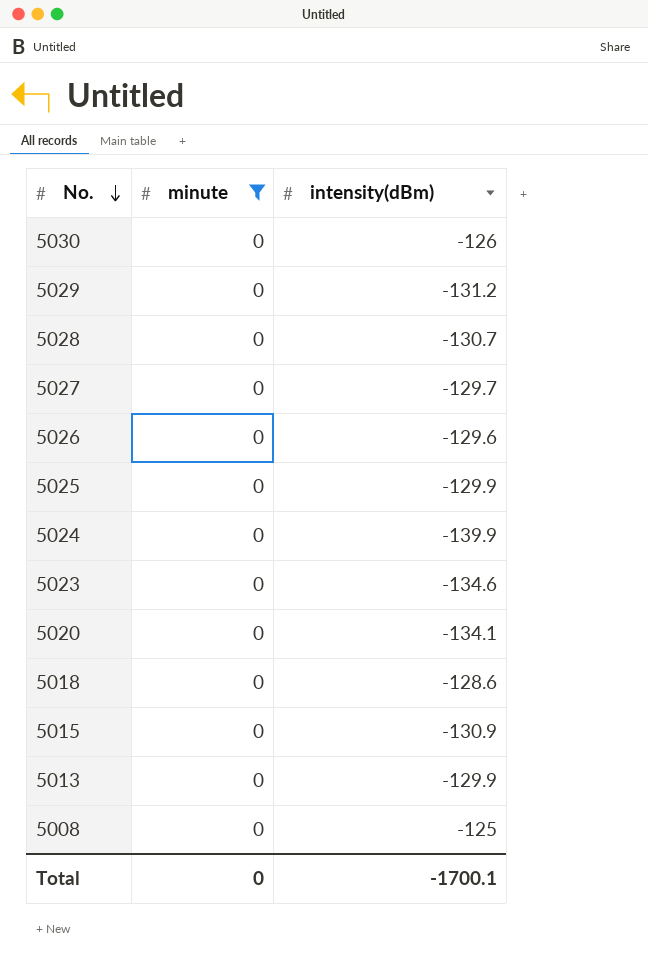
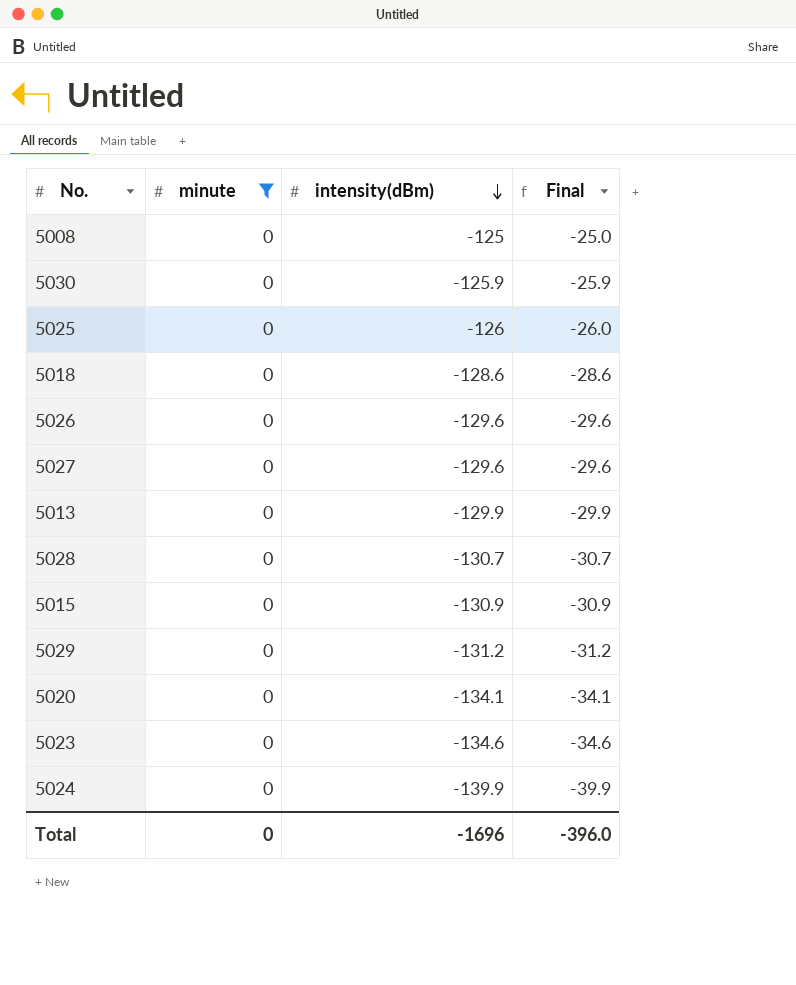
row order: No. descending -> intensity(dBm) descending
column Final | formula: none -> [intensity(dBm)] + 100
5030 | intensity(dBm): -126 -> -125.9
5025 | intensity(dBm): -129.9 -> -126
5027 | intensity(dBm): -129.7 -> -129.6
Total | intensity(dBm): -1700.1 -> -1696

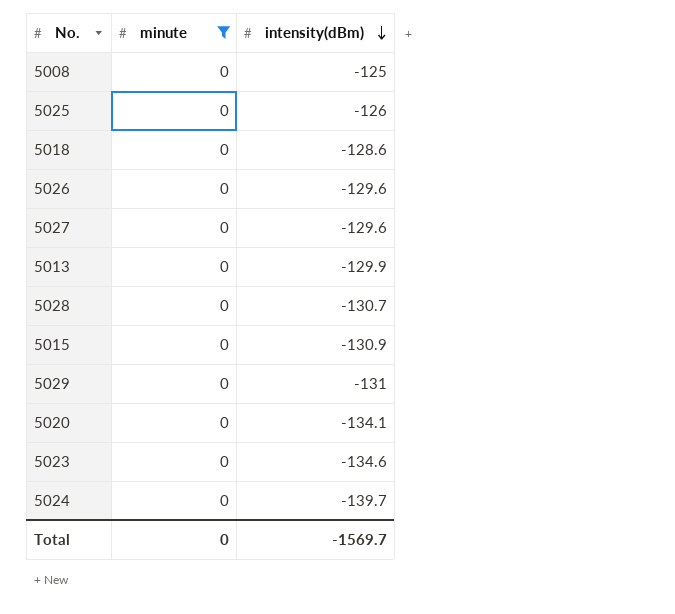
column Final | formula: [intensity(dBm)] + 100 -> none
row 5030: 0 | -125.9 | -25.9 -> none
5029 | intensity(dBm): -131.2 -> -131
5024 | intensity(dBm): -139.9 -> -139.7
Total | intensity(dBm): -1696 -> -1569.7

